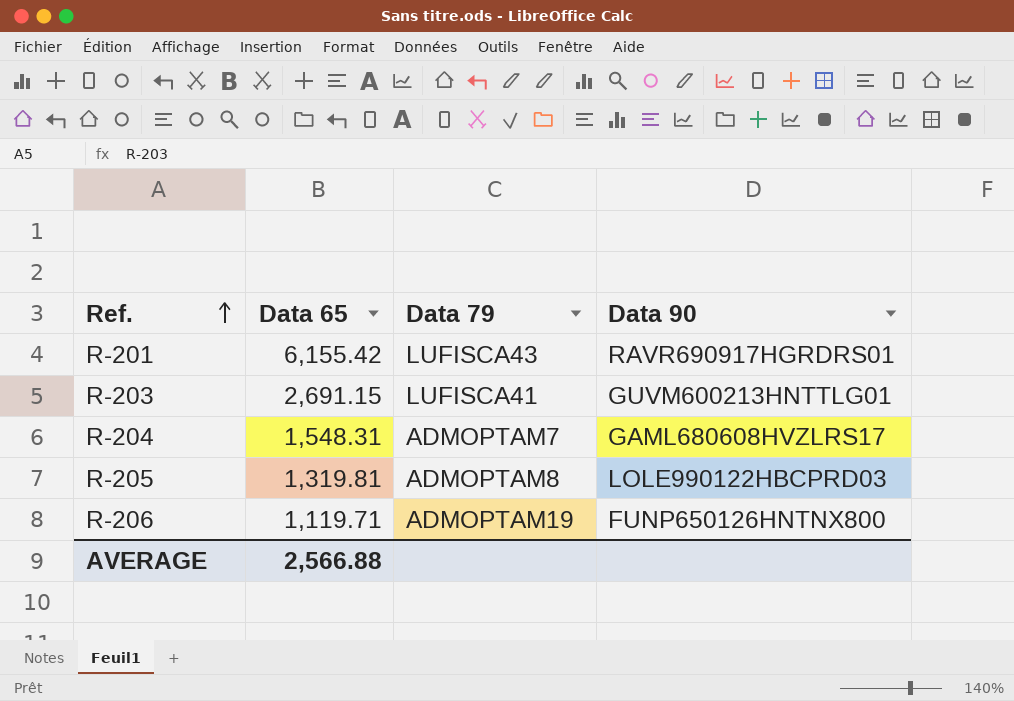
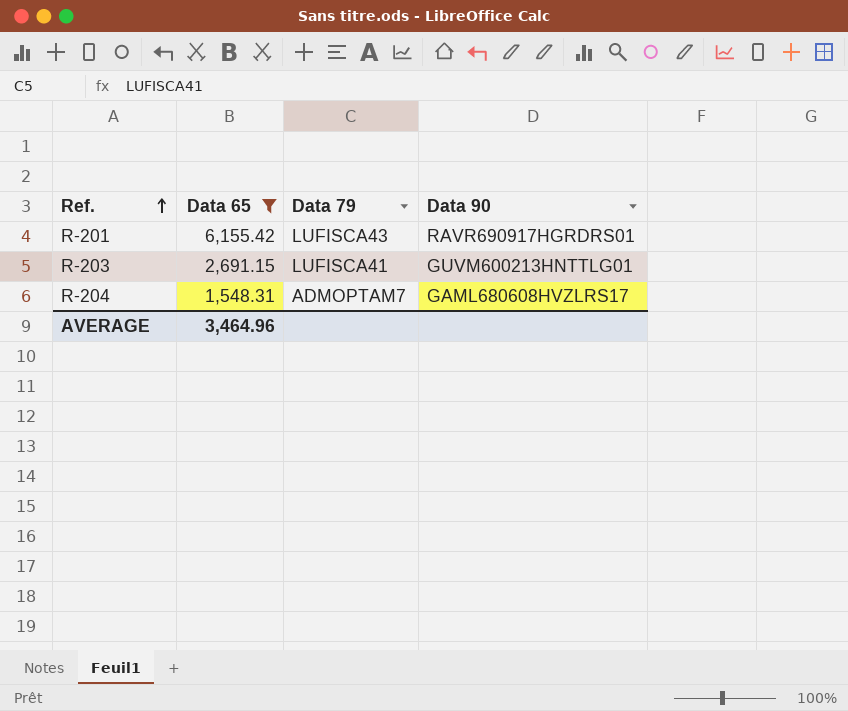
filter: none -> Data 65 >= 1,548.31
AVERAGE | Data 65: 2,566.88 -> 3,464.96

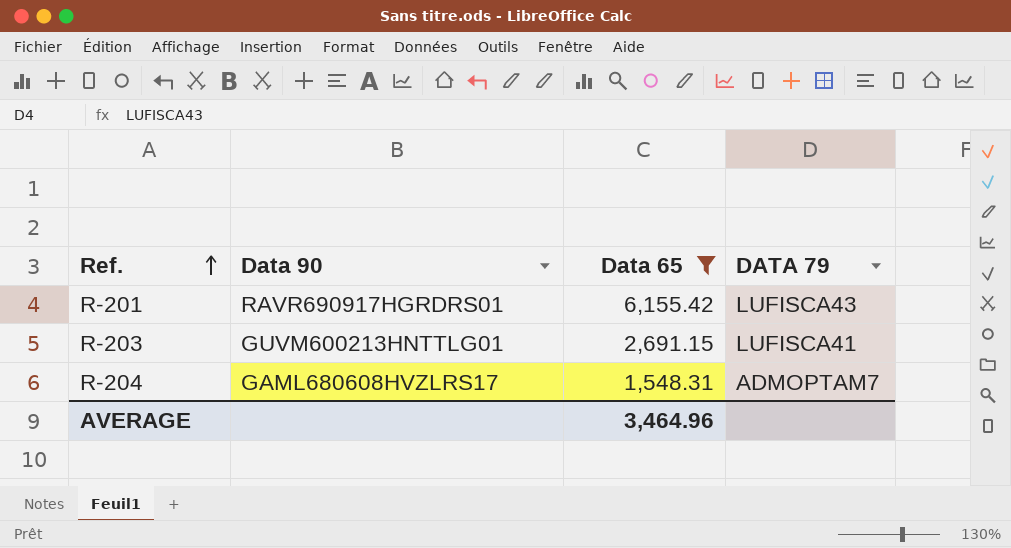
column Data 90 | position: 4 -> 2
column name: Data 79 -> DATA 79

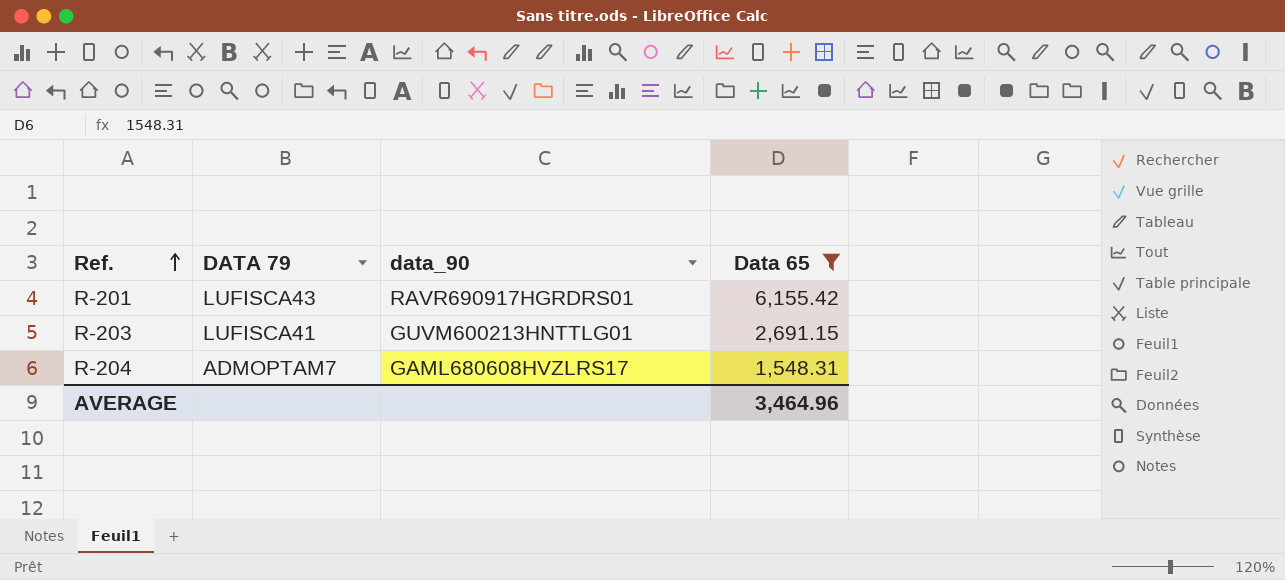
column DATA 79 | position: 4 -> 2
column name: Data 90 -> data_90

